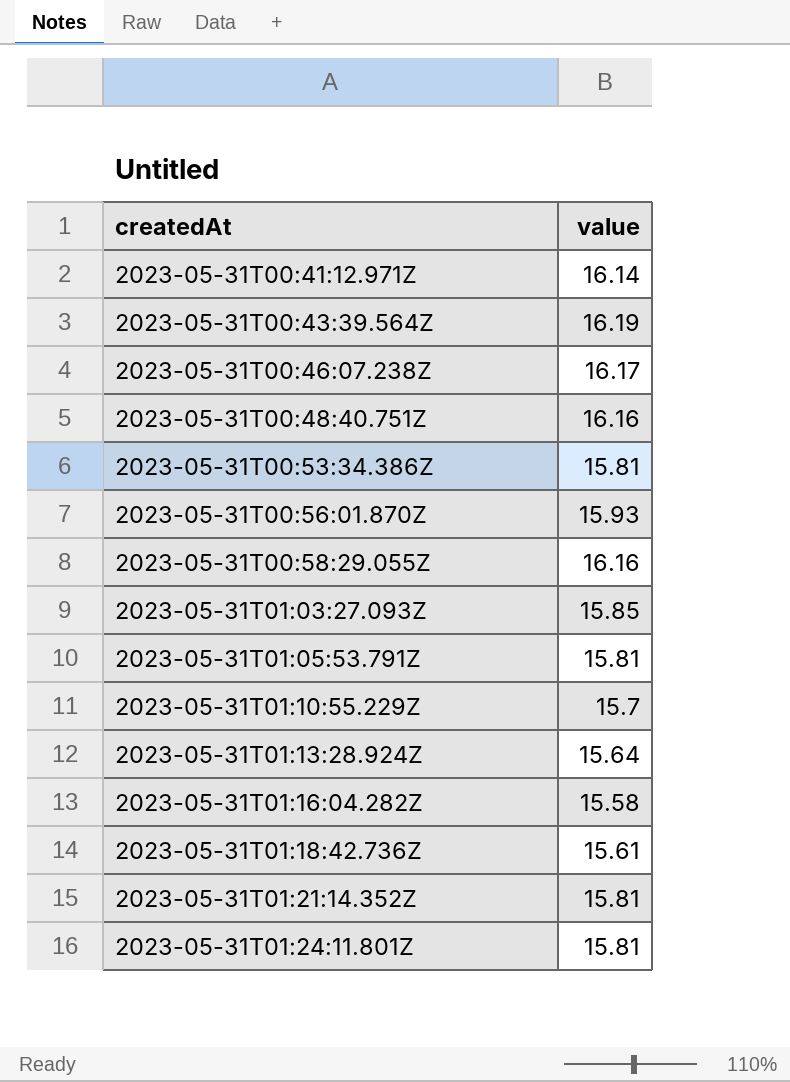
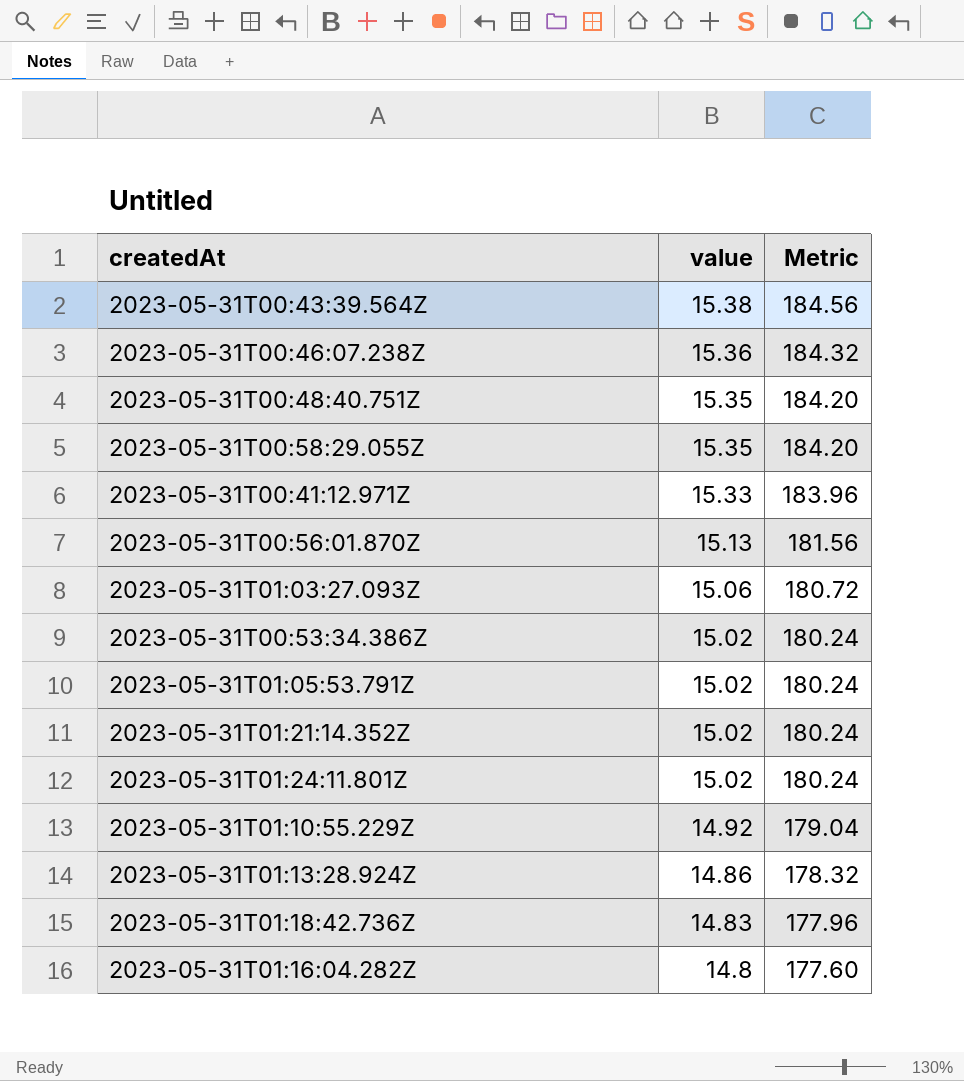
row order: createdAt ascending -> value descending
column Metric | formula: none -> [value] * 12
2023-05-31T00:43:39.564Z | value: 16.19 -> 15.38
2023-05-31T00:46:07.238Z | value: 16.17 -> 15.36
2023-05-31T00:48:40.751Z | value: 16.16 -> 15.35
2023-05-31T00:58:29.055Z | value: 16.16 -> 15.35
2023-05-31T00:41:12.971Z | value: 16.14 -> 15.33
2023-05-31T00:56:01.870Z | value: 15.93 -> 15.13
2023-05-31T01:03:27.093Z | value: 15.85 -> 15.06
2023-05-31T00:53:34.386Z | value: 15.81 -> 15.02
2023-05-31T01:05:53.791Z | value: 15.81 -> 15.02
2023-05-31T01:21:14.352Z | value: 15.81 -> 15.02
2023-05-31T01:24:11.801Z | value: 15.81 -> 15.02
2023-05-31T01:10:55.229Z | value: 15.7 -> 14.92
2023-05-31T01:13:28.924Z | value: 15.64 -> 14.86
2023-05-31T01:18:42.736Z | value: 15.61 -> 14.83
2023-05-31T01:16:04.282Z | value: 15.58 -> 14.8

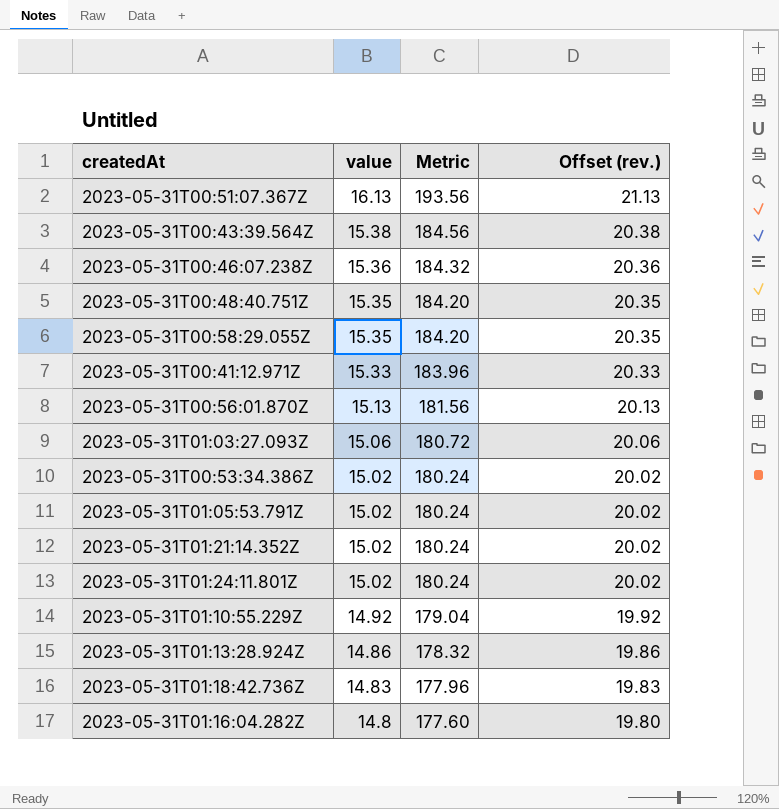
column Offset (rev.) | formula: none -> [value] + 5
row 2023-05-31T00:51:07.367Z: none -> 16.13 | 193.56 | 21.13

